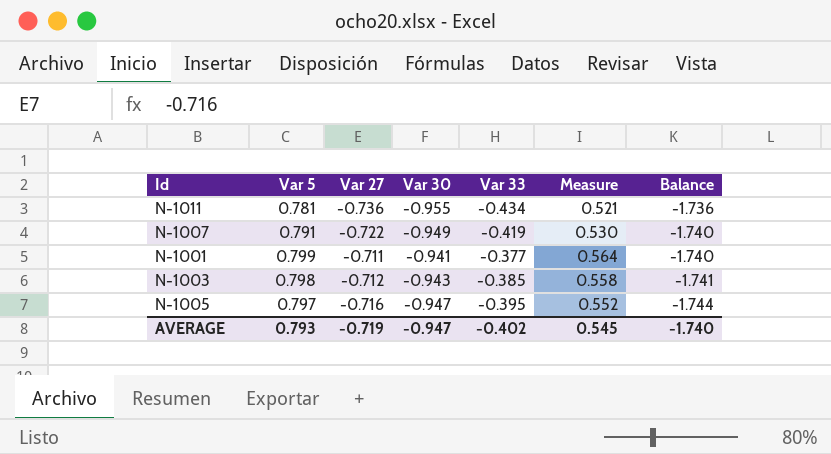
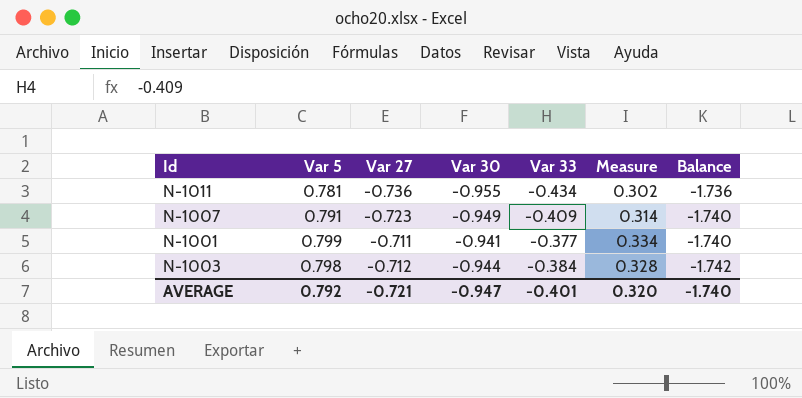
column Measure | formula: [Var 33] - [Var 30] -> [Var 33] - [Var 27]
row N-1005: 0.797 | -0.716 | -0.947 | -0.395 | 0.552 | -1.744 -> none
N-1007 | Var 27: -0.722 -> -0.723
N-1007 | Var 33: -0.419 -> -0.409
N-1003 | Var 30: -0.943 -> -0.944
N-1003 | Var 33: -0.385 -> -0.384
N-1003 | Balance: -1.741 -> -1.742
AVERAGE | Var 5: 0.793 -> 0.792
AVERAGE | Var 27: -0.719 -> -0.721
AVERAGE | Var 33: -0.402 -> -0.401
AVERAGE | Measure: 0.545 -> 0.320

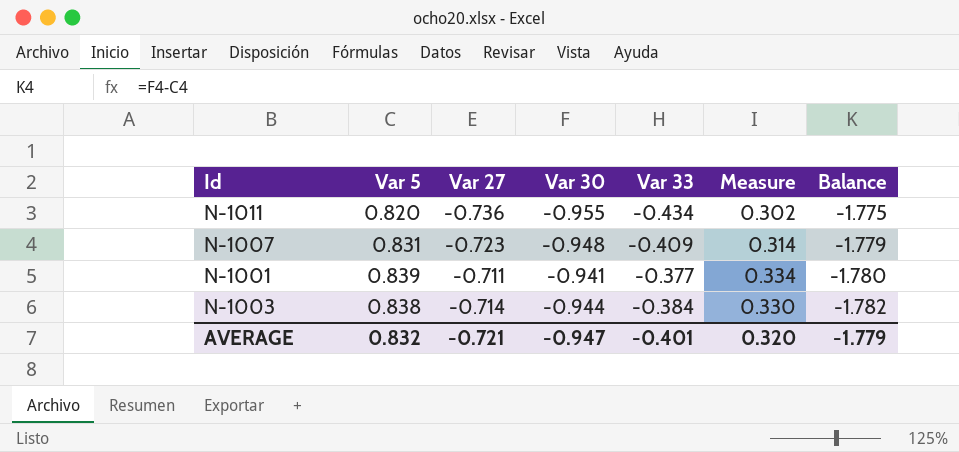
N-1011 | Var 5: 0.781 -> 0.820
N-1011 | Balance: -1.736 -> -1.775
N-1007 | Var 5: 0.791 -> 0.831
N-1007 | Var 30: -0.949 -> -0.948
N-1007 | Balance: -1.740 -> -1.779
N-1001 | Var 5: 0.799 -> 0.839
N-1001 | Balance: -1.740 -> -1.780
N-1003 | Var 5: 0.798 -> 0.838
N-1003 | Var 27: -0.712 -> -0.714
N-1003 | Measure: 0.328 -> 0.330
N-1003 | Balance: -1.742 -> -1.782
AVERAGE | Var 5: 0.792 -> 0.832
AVERAGE | Balance: -1.740 -> -1.779

